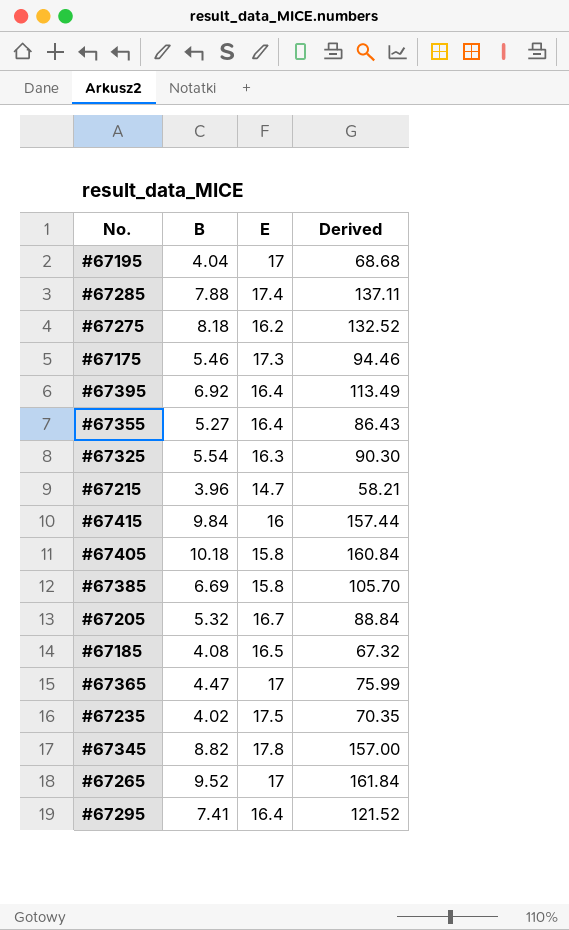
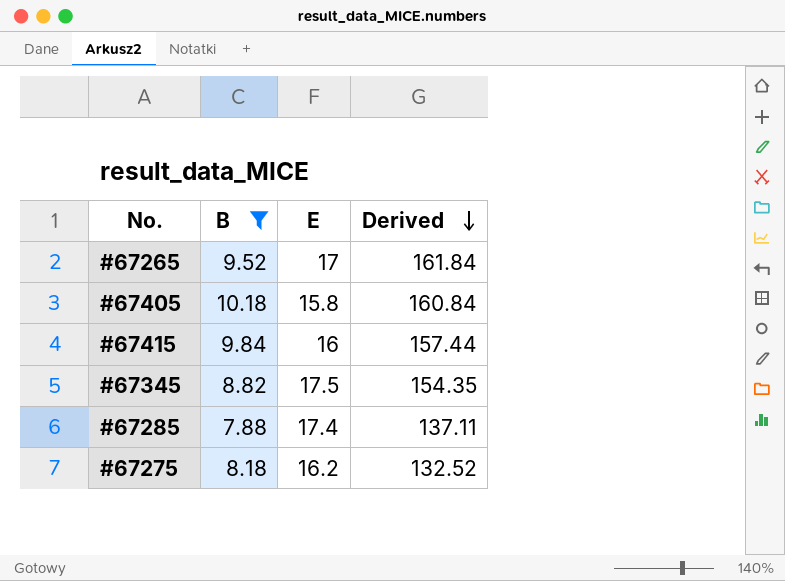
filter: none -> B >= 7.88
row order: none -> Derived descending
#67345 | E: 17.8 -> 17.5
#67345 | Derived: 157.00 -> 154.35

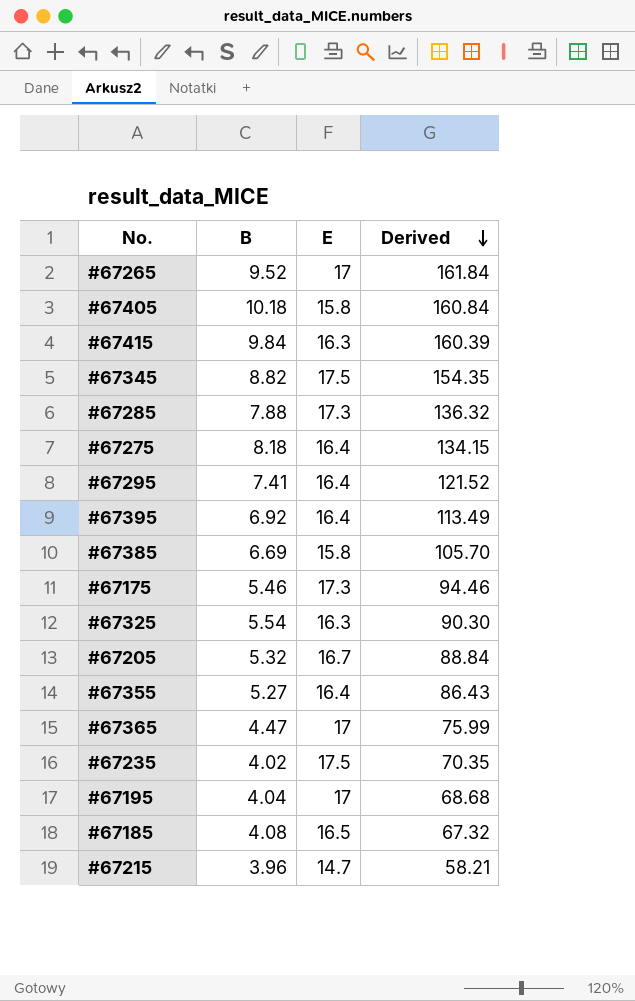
filter: B >= 7.88 -> none
#67415 | E: 16 -> 16.3
#67415 | Derived: 157.44 -> 160.39
#67285 | E: 17.4 -> 17.3
#67285 | Derived: 137.11 -> 136.32
#67275 | E: 16.2 -> 16.4
#67275 | Derived: 132.52 -> 134.15

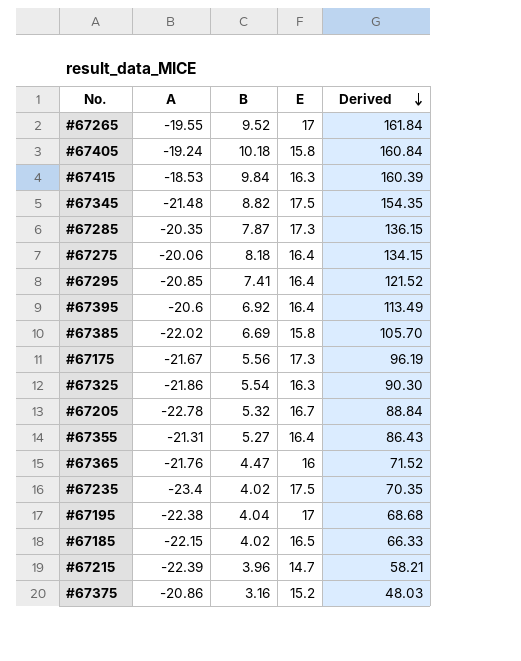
column A | position: none -> 2
#67285 | B: 7.88 -> 7.87
#67285 | Derived: 136.32 -> 136.15
#67175 | B: 5.46 -> 5.56
#67175 | Derived: 94.46 -> 96.19
#67365 | E: 17 -> 16
#67365 | Derived: 75.99 -> 71.52
#67185 | B: 4.08 -> 4.02
#67185 | Derived: 67.32 -> 66.33
row #67375: none -> -20.86 | 3.16 | 15.2 | 48.03

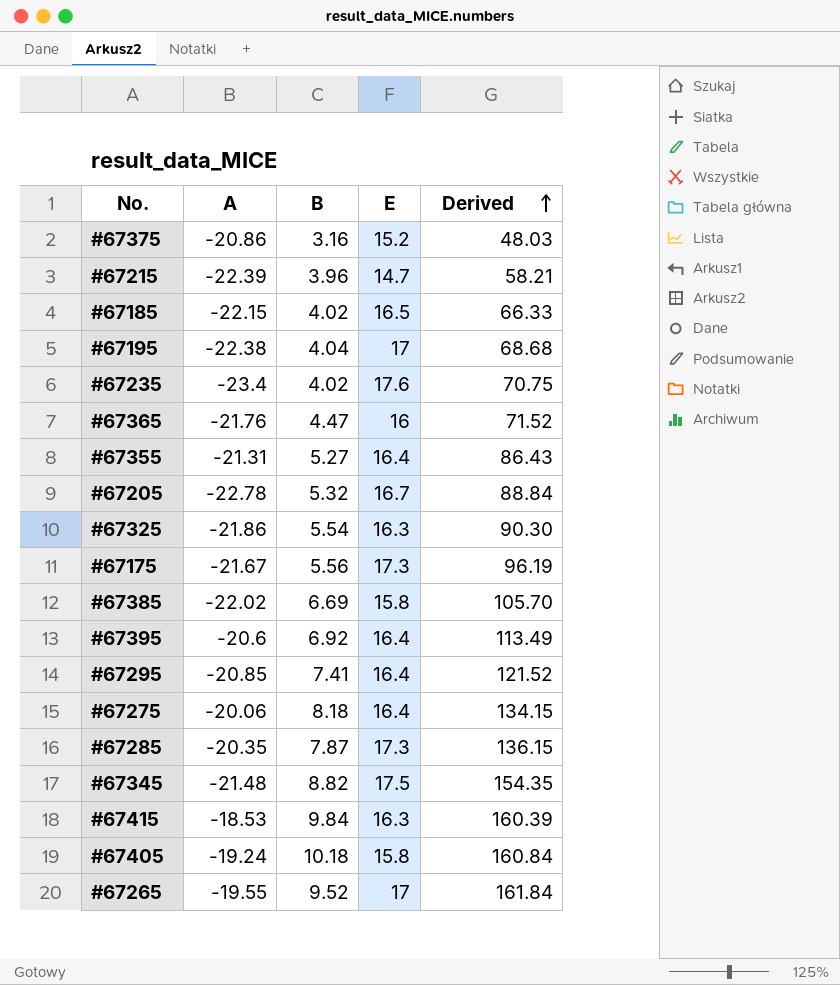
row order: Derived descending -> Derived ascending
#67235 | E: 17.5 -> 17.6
#67235 | Derived: 70.35 -> 70.75

